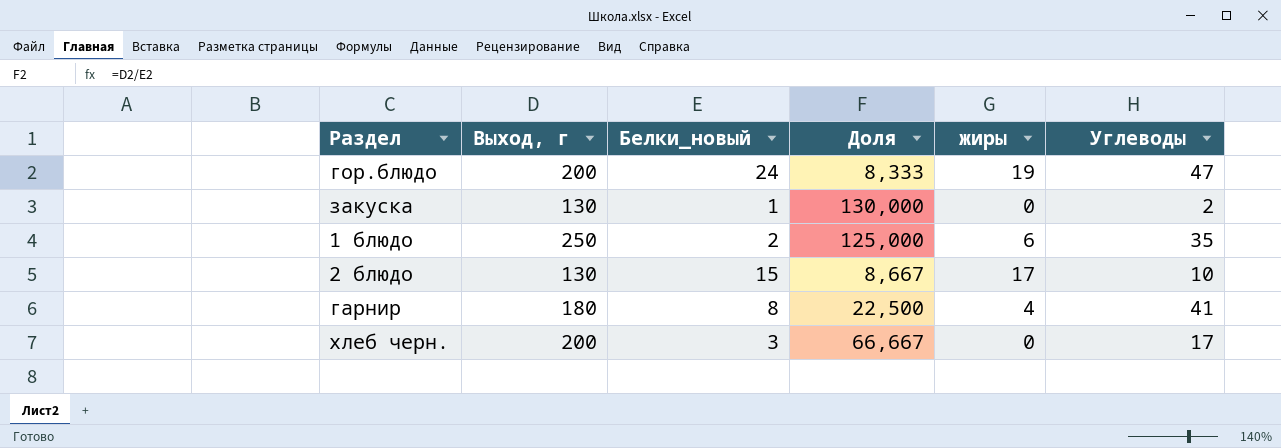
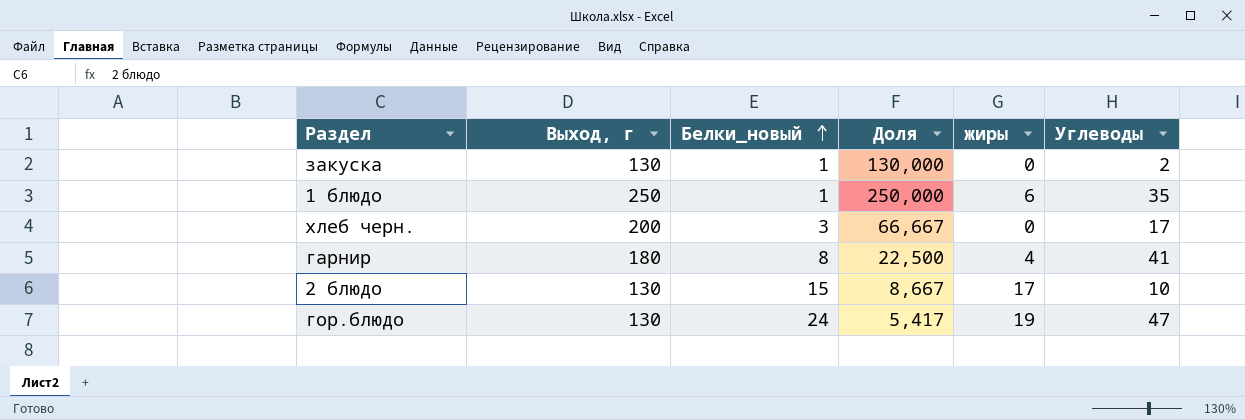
row order: none -> Белки_новый ascending
1 блюдо | Белки_новый: 2 -> 1
1 блюдо | Доля: 125,000 -> 250,000
гор.блюдо | Выход, г: 200 -> 130
гор.блюдо | Доля: 8,333 -> 5,417

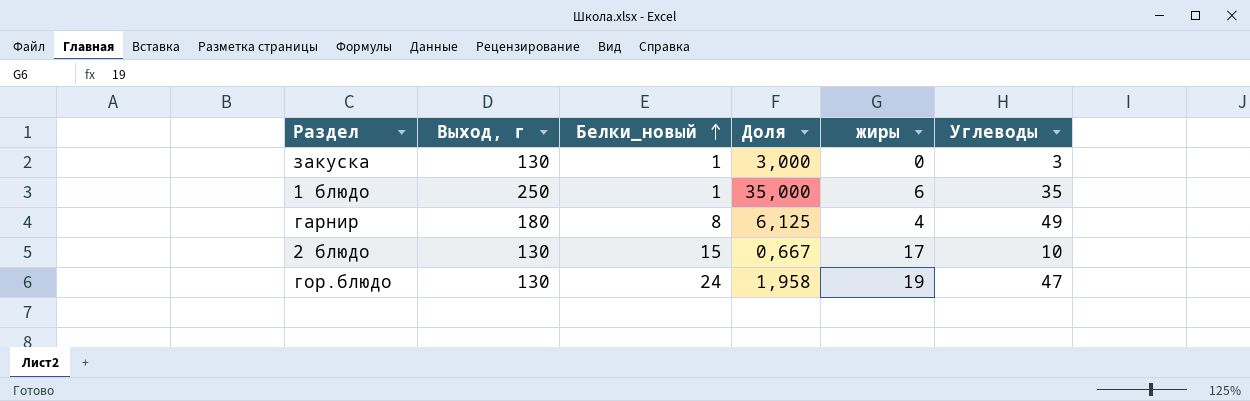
column Доля | formula: [Выход, г] / [Белки_новый] -> [Углеводы] / [Белки_новый]
row хлеб черн.: 200 | 3 | 66,667 | 0 | 17 -> none
закуска | Углеводы: 2 -> 3
гарнир | Углеводы: 41 -> 49

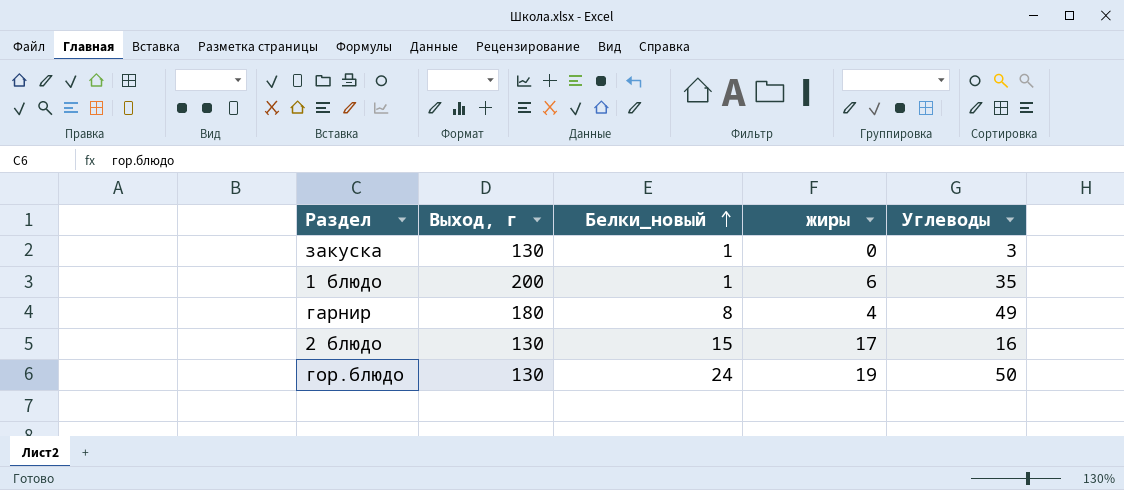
column Доля | formula: [Углеводы] / [Белки_новый] -> none
1 блюдо | Выход, г: 250 -> 200
2 блюдо | Углеводы: 10 -> 16
гор.блюдо | Углеводы: 47 -> 50

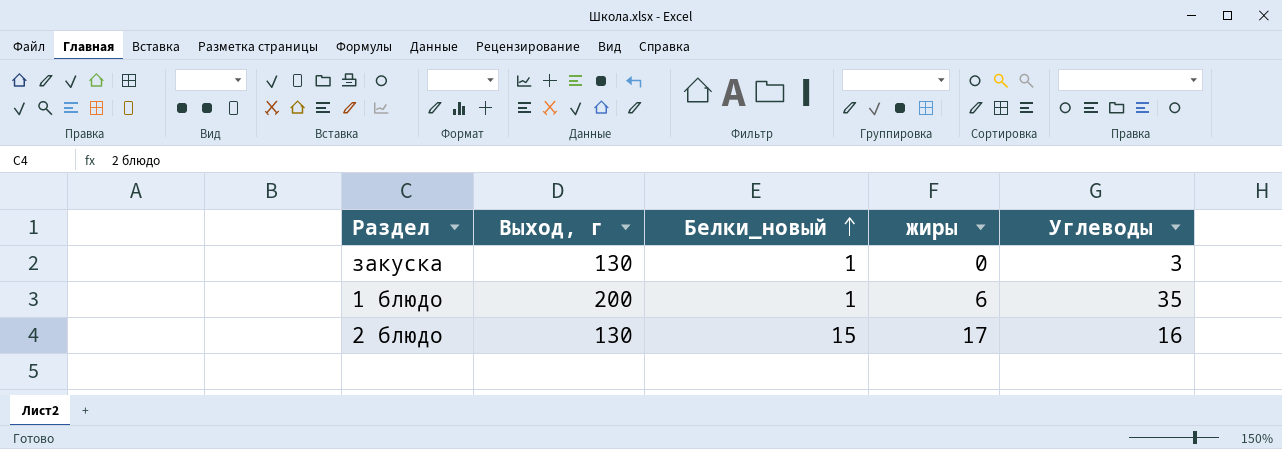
row гарнир: 180 | 8 | 4 | 49 -> none
row гор.блюдо: 130 | 24 | 19 | 50 -> none

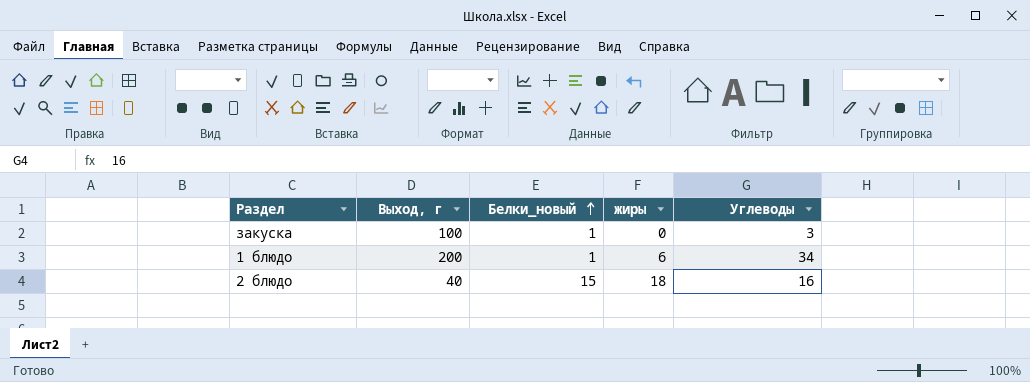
закуска | Выход, г: 130 -> 100
1 блюдо | Углеводы: 35 -> 34
2 блюдо | Выход, г: 130 -> 40
2 блюдо | жиры: 17 -> 18

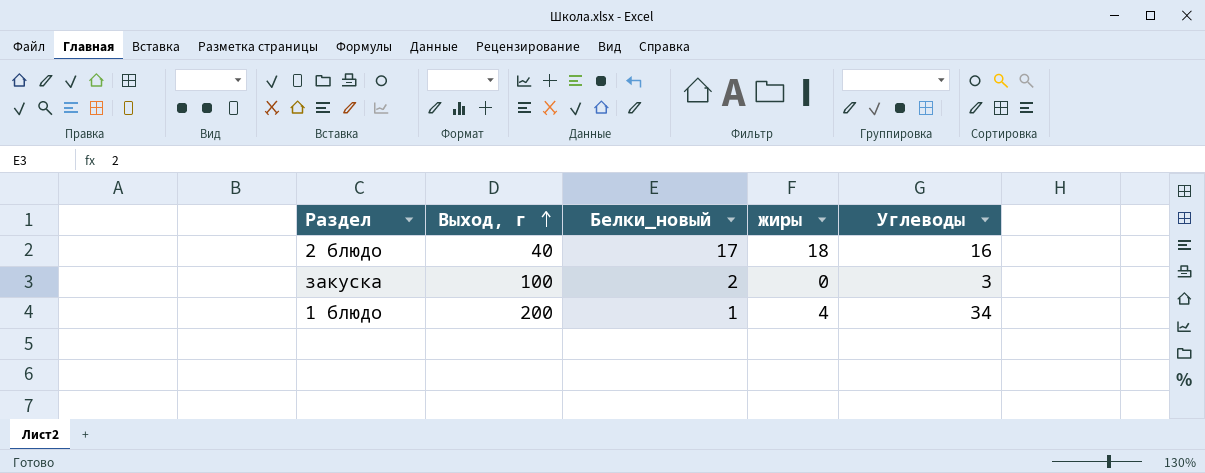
row order: Белки_новый ascending -> Выход, г ascending
2 блюдо | Белки_новый: 15 -> 17
закуска | Белки_новый: 1 -> 2
1 блюдо | жиры: 6 -> 4

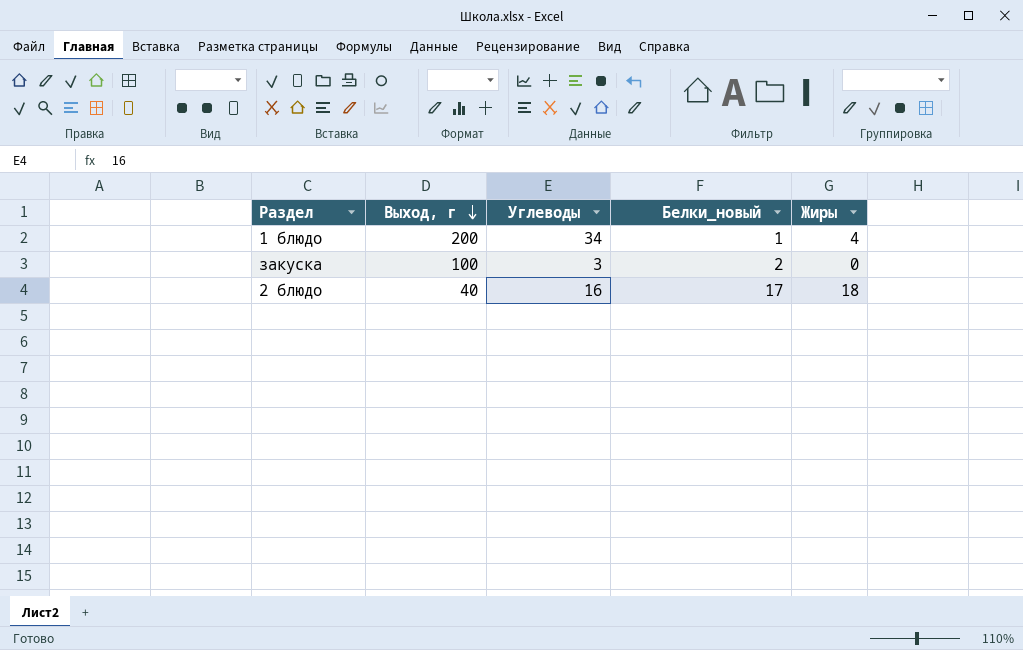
row order: Выход, г ascending -> Выход, г descending
column Углеводы | position: 5 -> 3
column name: жиры -> Жиры

